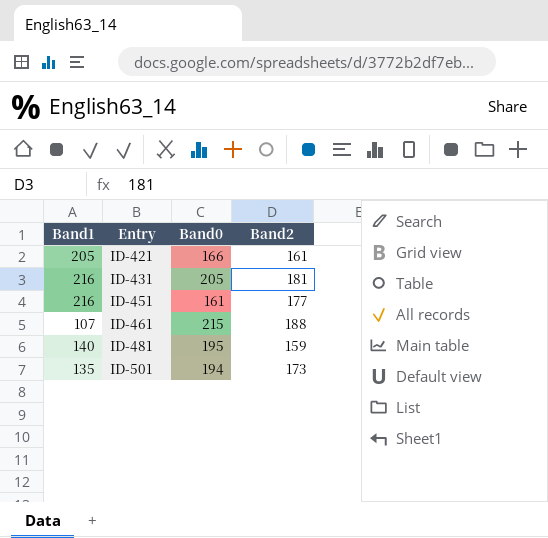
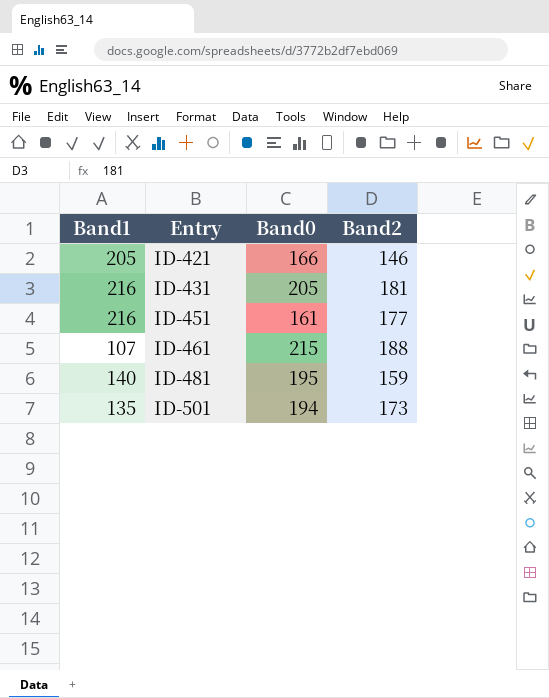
ID-421 | Band2: 161 -> 146

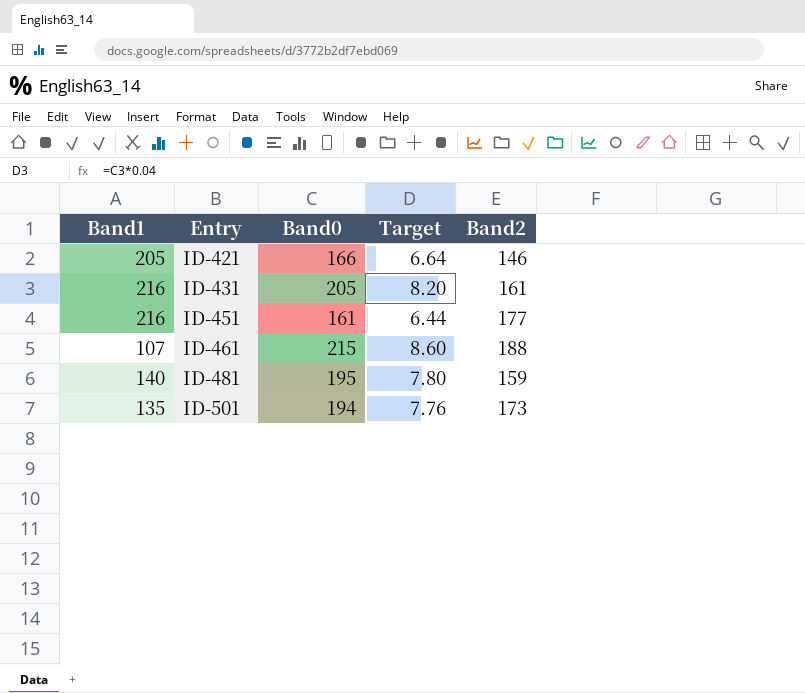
column Target | formula: none -> [Band0] * 0.04
ID-431 | Band2: 181 -> 161

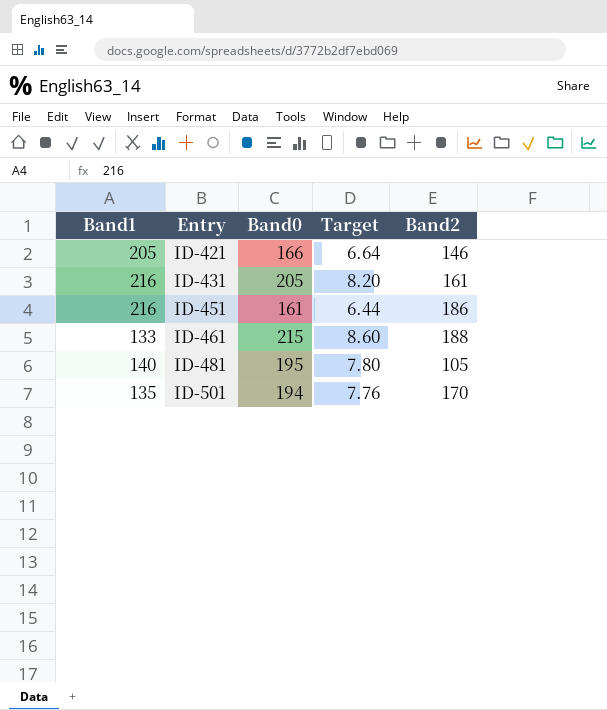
ID-451 | Band2: 177 -> 186
ID-461 | Band1: 107 -> 133
ID-481 | Band2: 159 -> 105
ID-501 | Band2: 173 -> 170

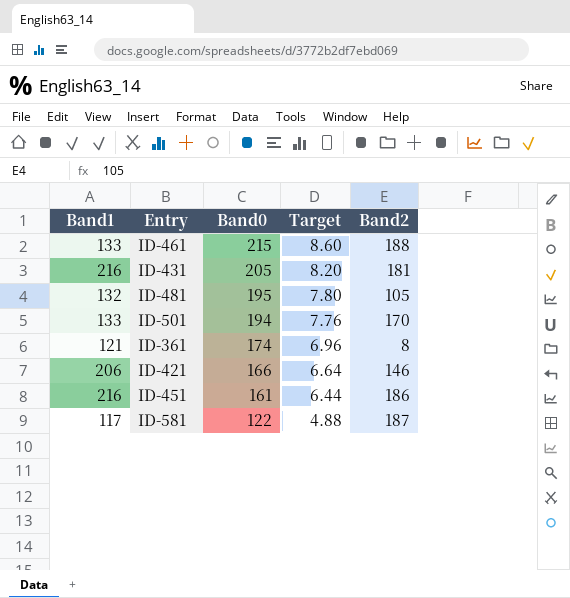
row order: Entry ascending -> Band0 descending
ID-431 | Band2: 161 -> 181
ID-481 | Band1: 140 -> 132
ID-501 | Band1: 135 -> 133
row ID-361: none -> 121 | 174 | 6.96 | 8
ID-421 | Band1: 205 -> 206
row ID-581: none -> 117 | 122 | 4.88 | 187

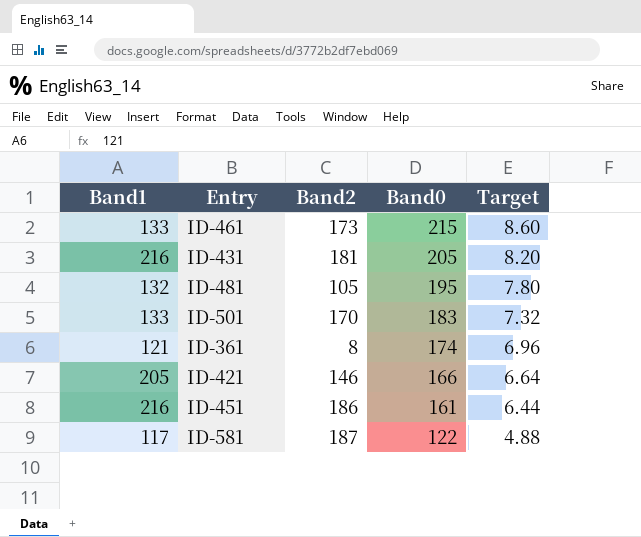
column Band2 | position: 5 -> 3
ID-461 | Band2: 188 -> 173
ID-501 | Band0: 194 -> 183
ID-501 | Target: 7.76 -> 7.32
ID-421 | Band1: 206 -> 205

